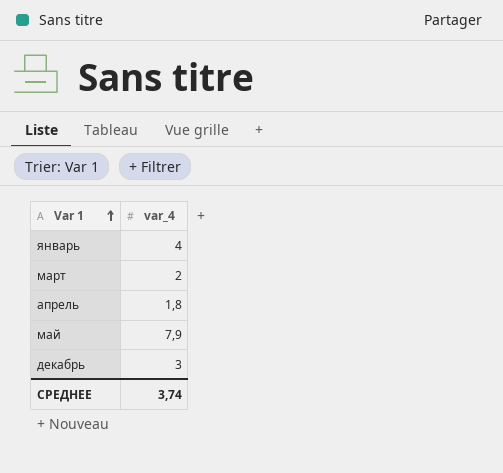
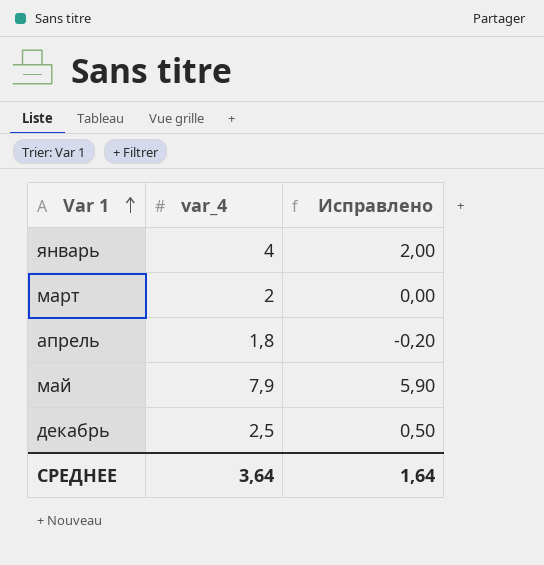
column Исправлено | formula: none -> [var_4] - 2
декабрь | var_4: 3 -> 2,5
СРЕДНЕЕ | var_4: 3,74 -> 3,64

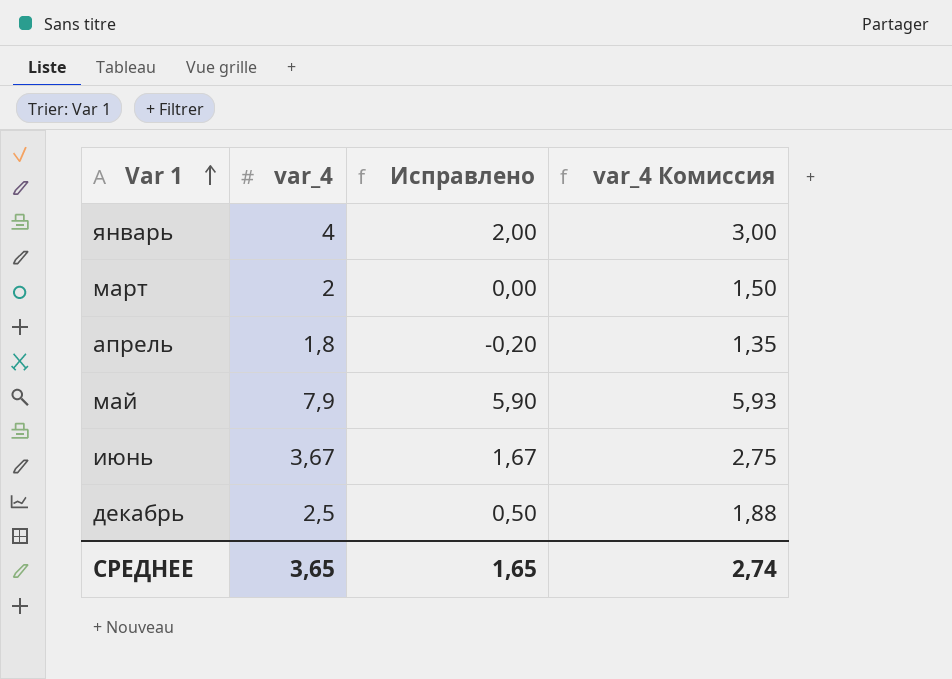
column var_4 Комиссия | formula: none -> [var_4] * 0,75
row июнь: none -> 3,67 | 1,67 | 2,75
СРЕДНЕЕ | var_4: 3,64 -> 3,65
СРЕДНЕЕ | Исправлено: 1,64 -> 1,65

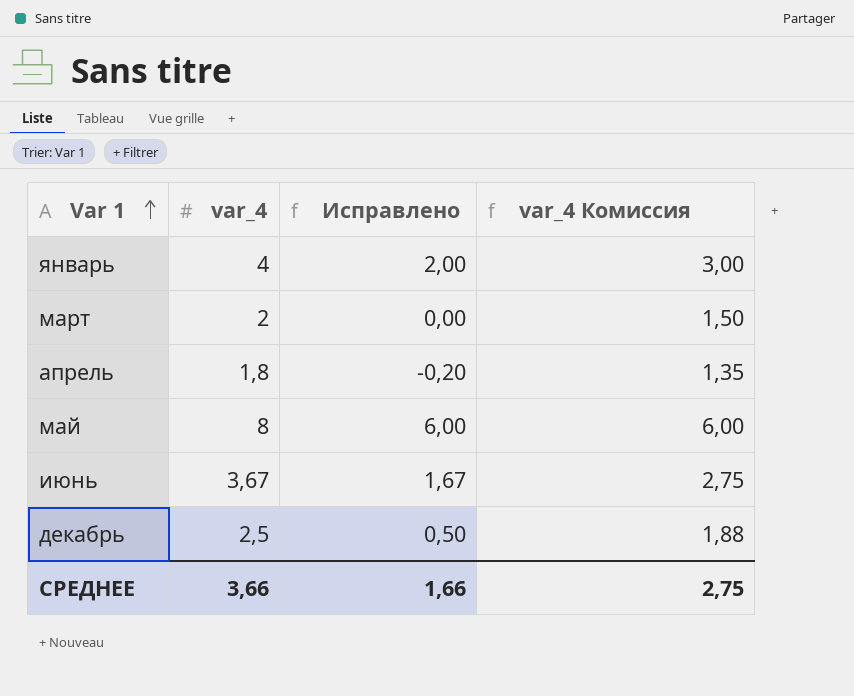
май | var_4: 7,9 -> 8
май | Исправлено: 5,90 -> 6,00
май | var_4 Комиссия: 5,93 -> 6,00
СРЕДНЕЕ | var_4: 3,65 -> 3,66
СРЕДНЕЕ | Исправлено: 1,65 -> 1,66
СРЕДНЕЕ | var_4 Комиссия: 2,74 -> 2,75

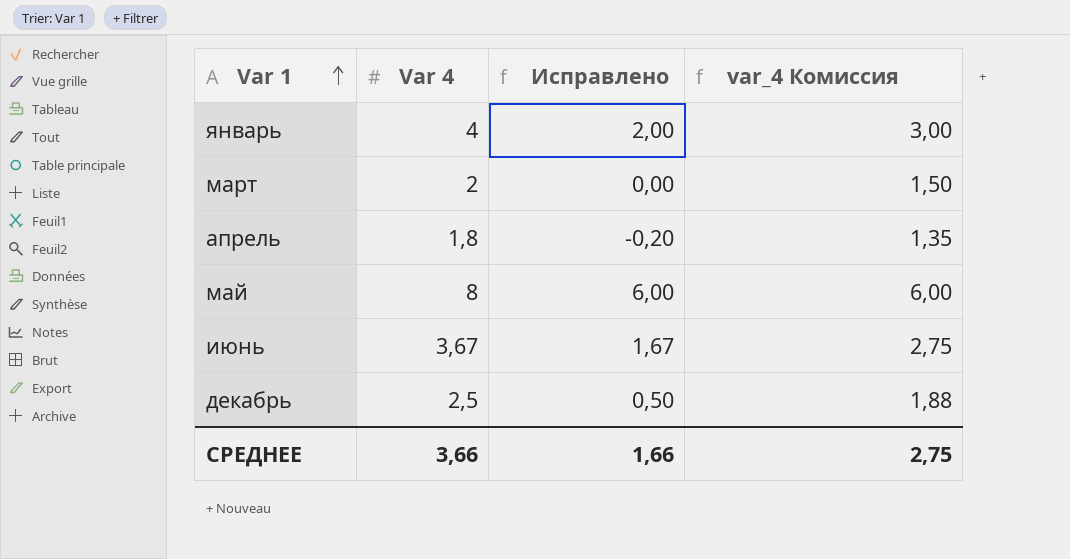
column name: var_4 -> Var 4

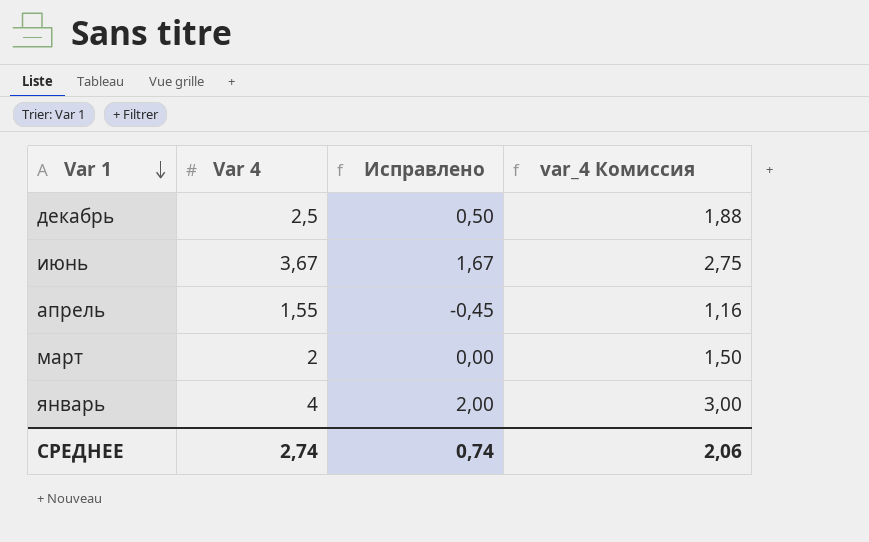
row order: Var 1 ascending -> Var 1 descending
row май: 8 | 6,00 | 6,00 -> none
апрель | Var 4: 1,8 -> 1,55
апрель | Исправлено: -0,20 -> -0,45
апрель | var_4 Комиссия: 1,35 -> 1,16
СРЕДНЕЕ | Var 4: 3,66 -> 2,74
СРЕДНЕЕ | Исправлено: 1,66 -> 0,74
СРЕДНЕЕ | var_4 Комиссия: 2,75 -> 2,06

